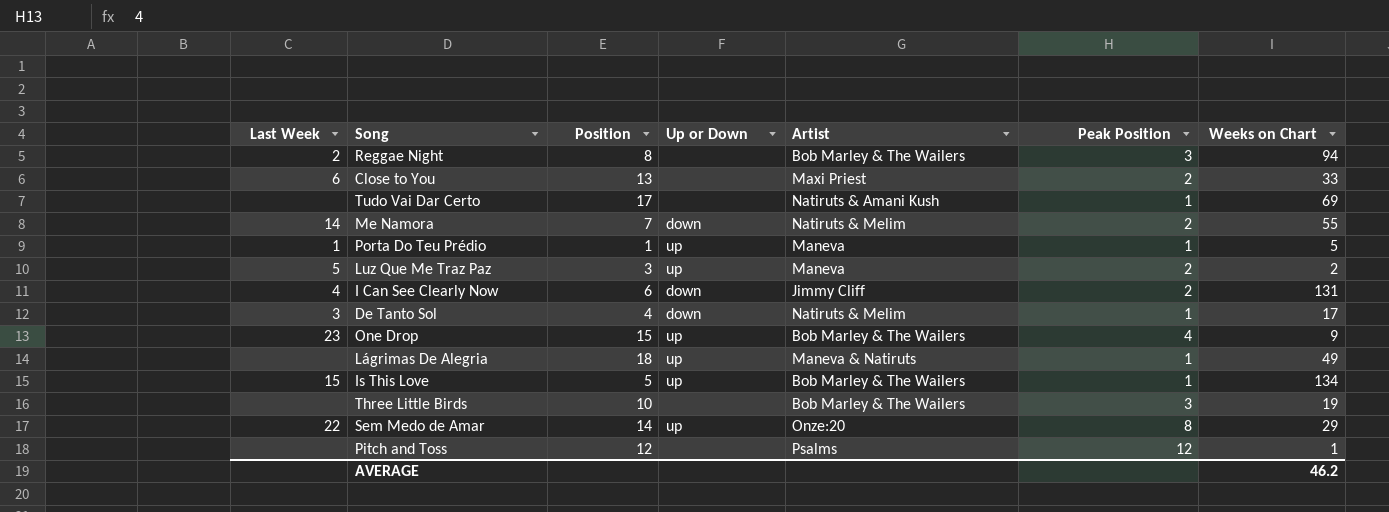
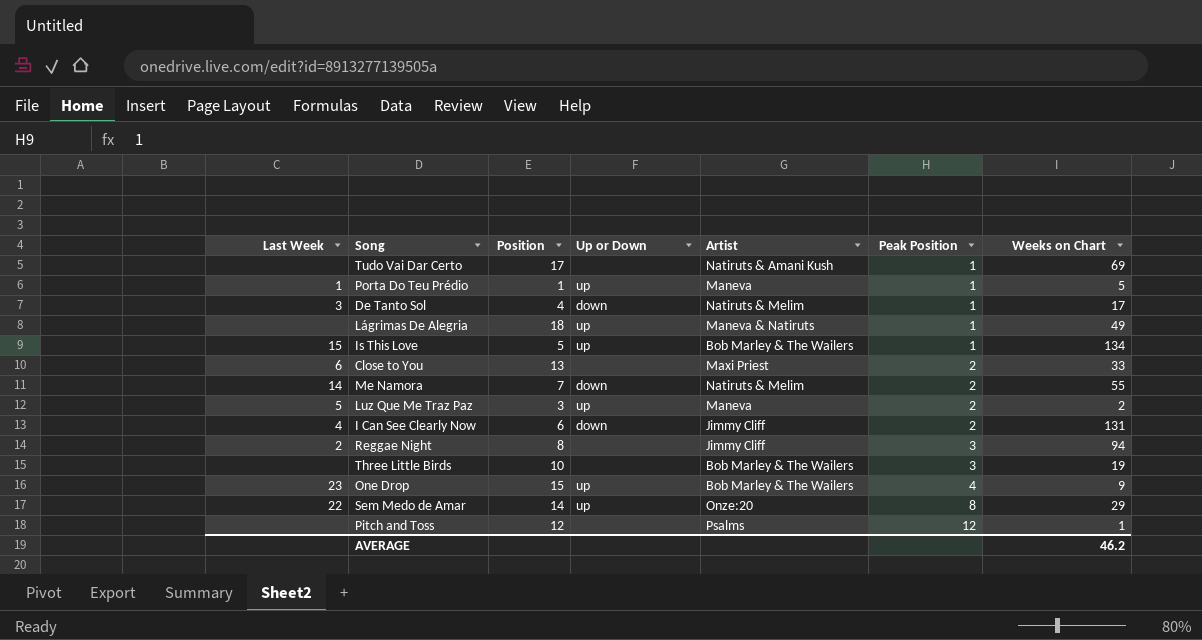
row order: none -> Peak Position ascending
Reggae Night | Artist: Bob Marley & The Wailers -> Jimmy Cliff

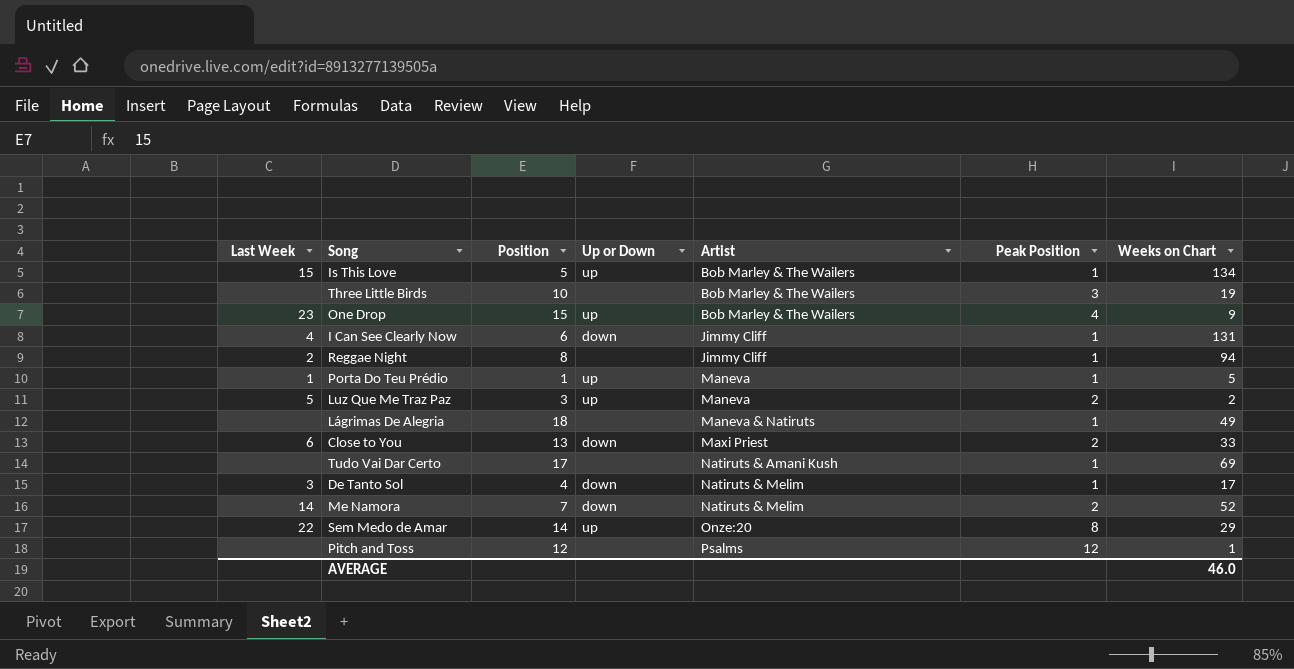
row order: Peak Position ascending -> Artist ascending
I Can See Clearly Now | Peak Position: 2 -> 1
Reggae Night | Peak Position: 3 -> 1
Lágrimas De Alegria | Up or Down: up -> none
Close to You | Up or Down: none -> down
Me Namora | Weeks on Chart: 55 -> 52
AVERAGE | Weeks on Chart: 46.2 -> 46.0

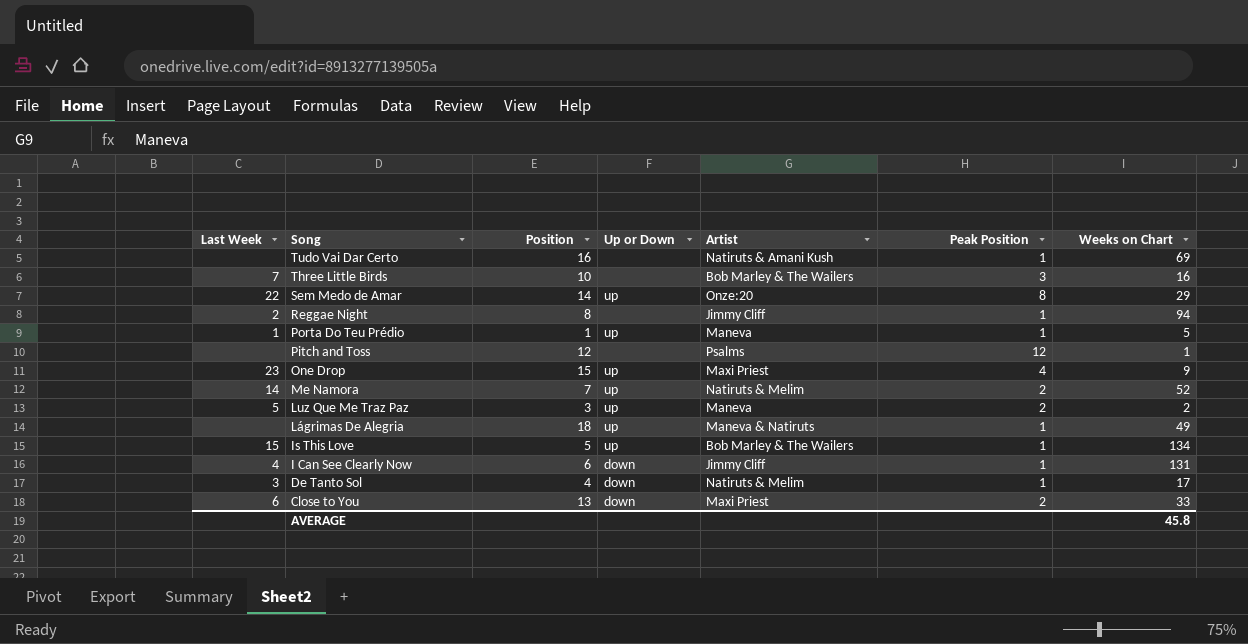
row order: Artist ascending -> Song descending
Tudo Vai Dar Certo | Position: 17 -> 16
Three Little Birds | Last Week: none -> 7
Three Little Birds | Weeks on Chart: 19 -> 16
One Drop | Artist: Bob Marley & The Wailers -> Maxi Priest
Me Namora | Up or Down: down -> up
Lágrimas De Alegria | Up or Down: none -> up
AVERAGE | Weeks on Chart: 46.0 -> 45.8

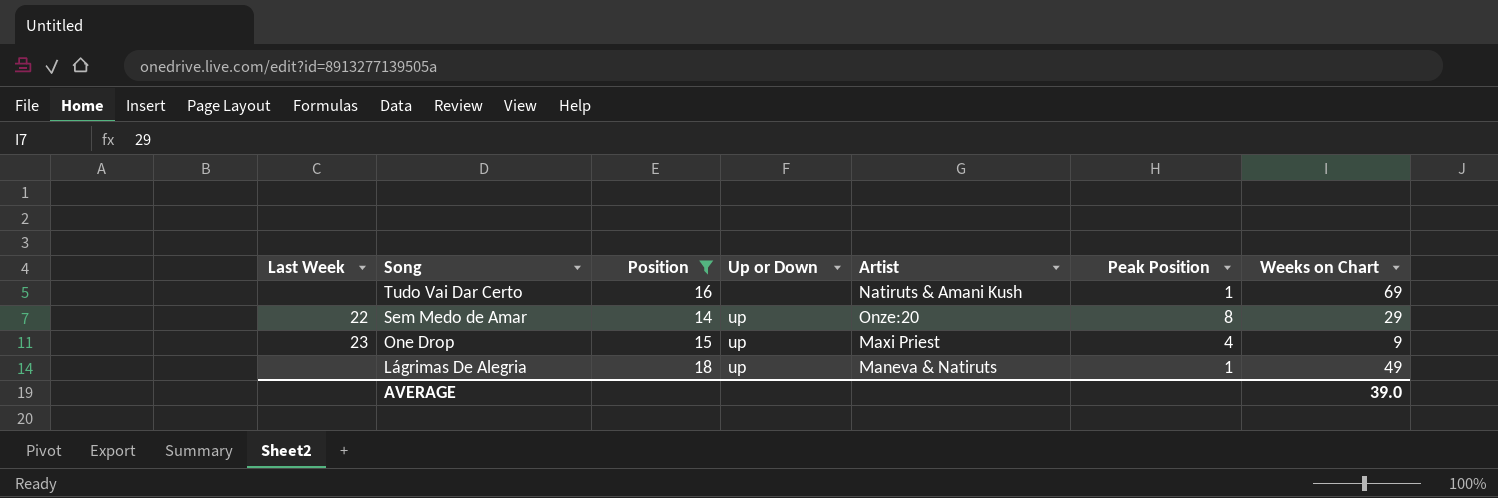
filter: none -> Position >= 14
AVERAGE | Weeks on Chart: 45.8 -> 39.0

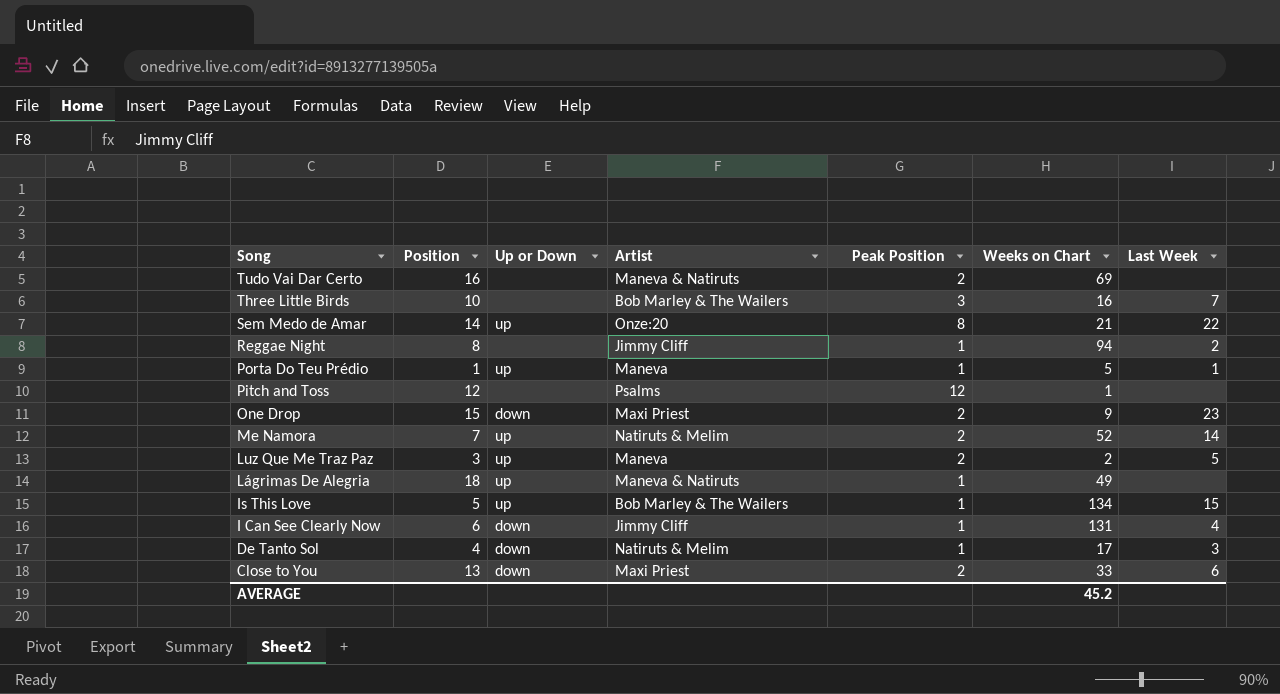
filter: Position >= 14 -> none
column Last Week | position: 1 -> 7
Tudo Vai Dar Certo | Artist: Natiruts & Amani Kush -> Maneva & Natiruts
Tudo Vai Dar Certo | Peak Position: 1 -> 2
Sem Medo de Amar | Weeks on Chart: 29 -> 21
One Drop | Up or Down: up -> down
One Drop | Peak Position: 4 -> 2
AVERAGE | Weeks on Chart: 39.0 -> 45.2

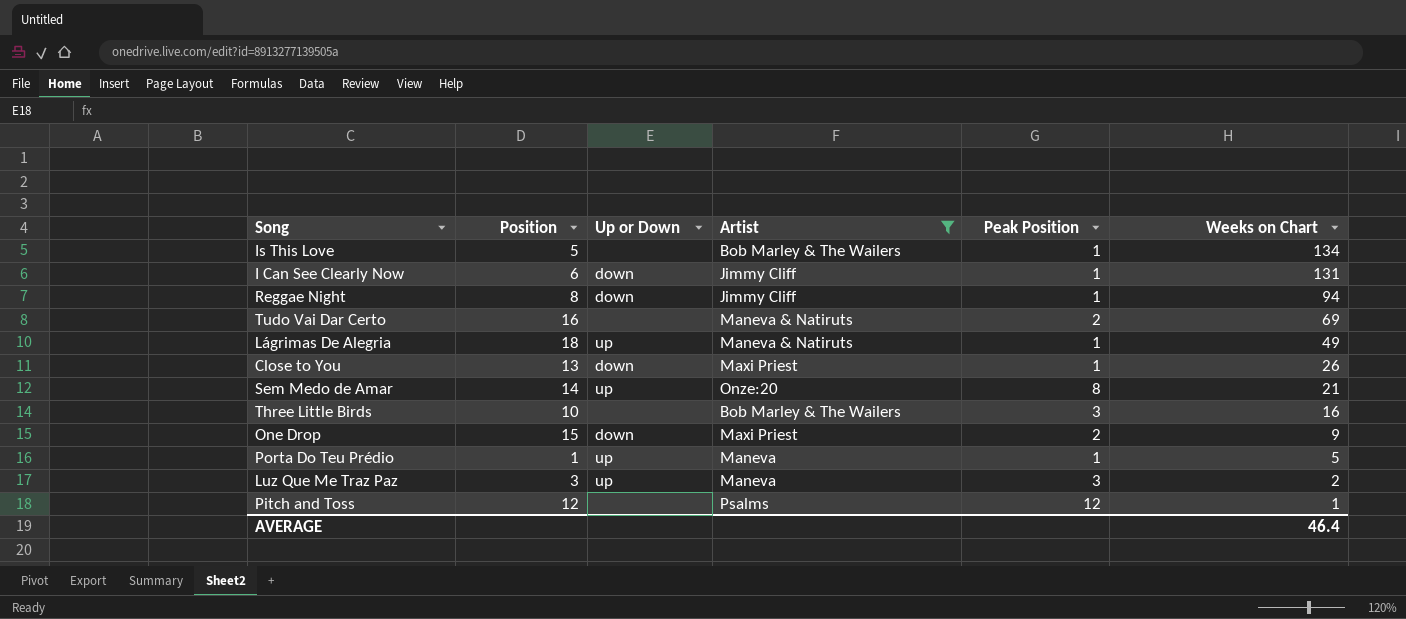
filter: none -> Artist != Natiruts & Melim
row order: Song descending -> Weeks on Chart descending
column Last Week | position: 7 -> none
Is This Love | Up or Down: up -> none
Reggae Night | Up or Down: none -> down
Close to You | Peak Position: 2 -> 1
Close to You | Weeks on Chart: 33 -> 26
Luz Que Me Traz Paz | Peak Position: 2 -> 3
AVERAGE | Weeks on Chart: 45.2 -> 46.4

